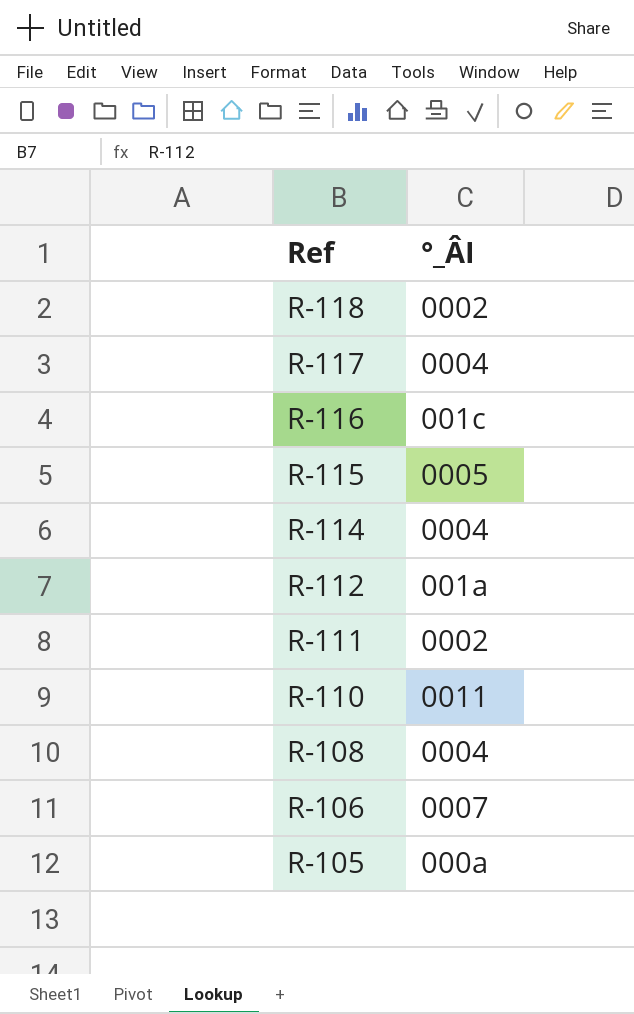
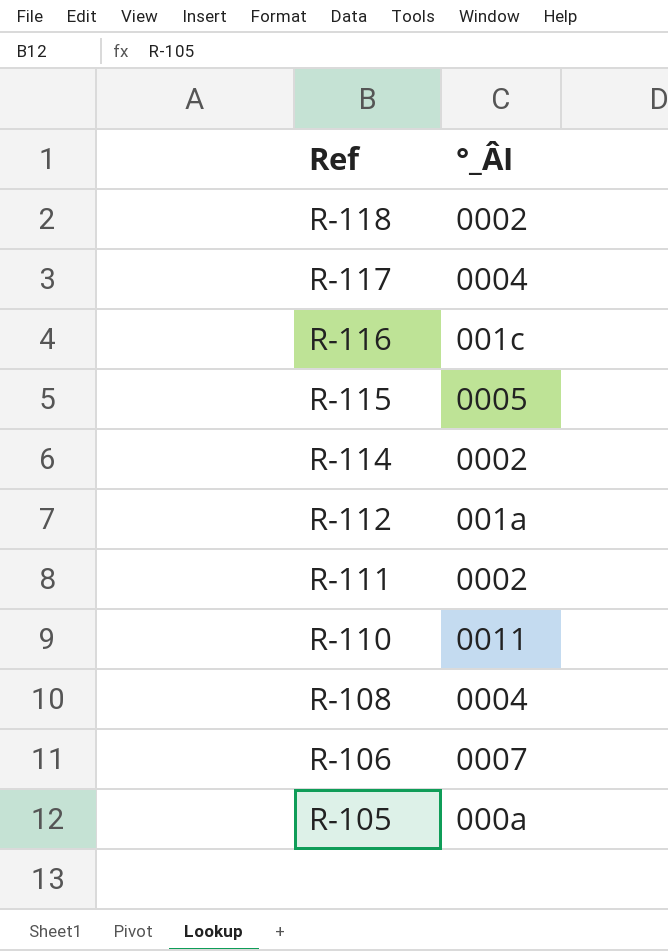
R-114 | °_ÂI: 0004 -> 0002

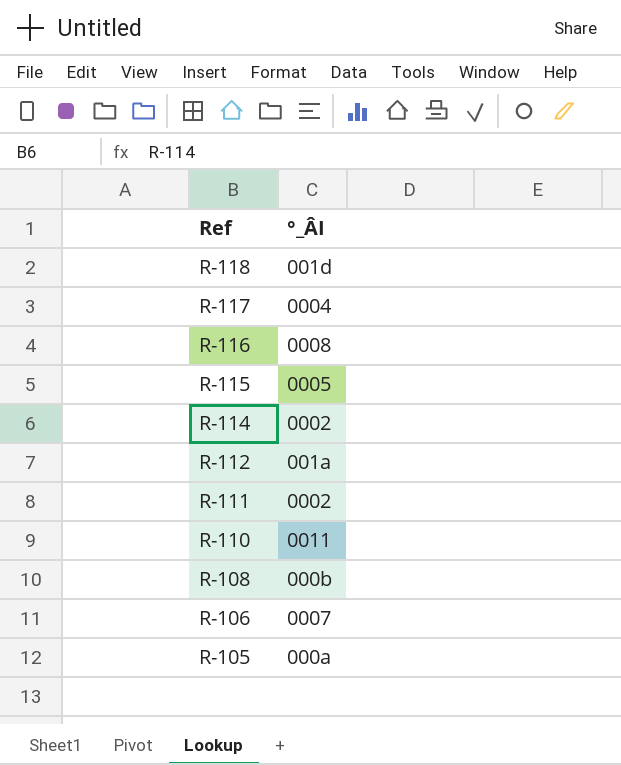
R-118 | °_ÂI: 0002 -> 001d
R-116 | °_ÂI: 001c -> 0008
R-108 | °_ÂI: 0004 -> 000b

